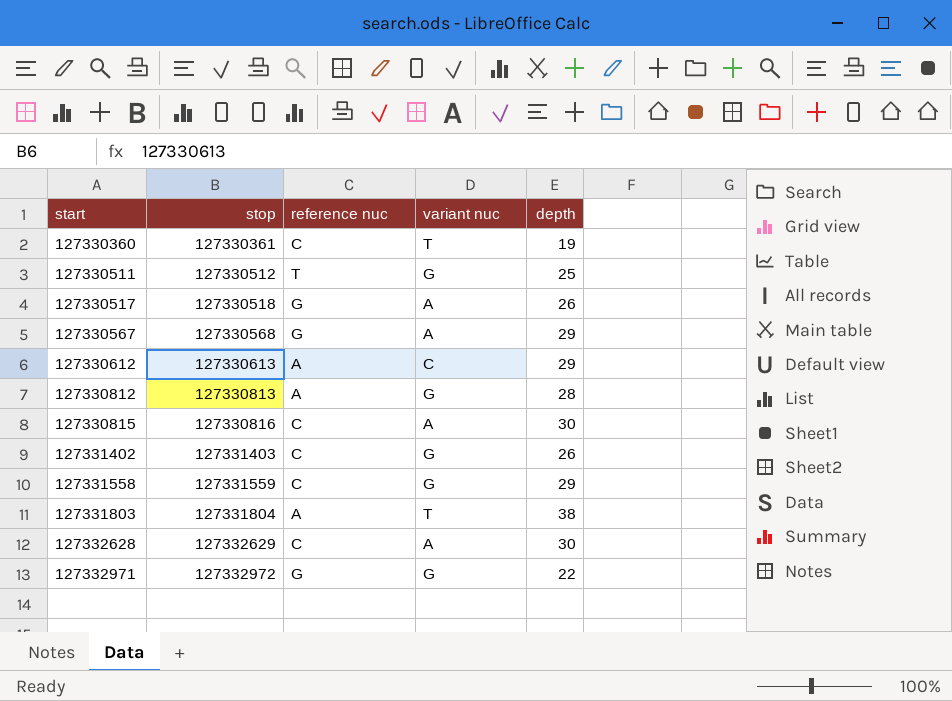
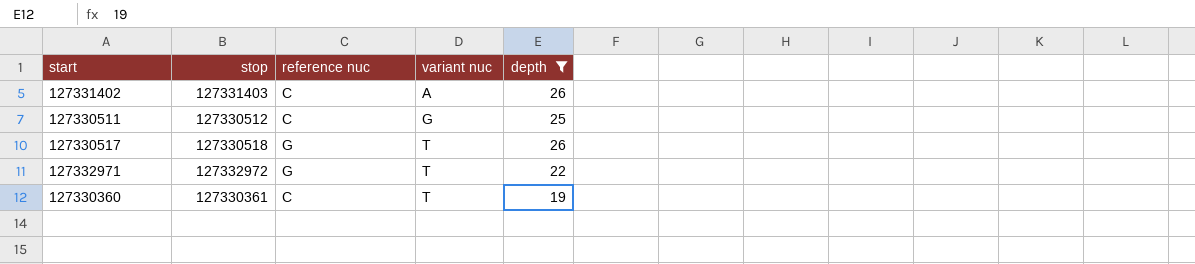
filter: none -> depth <= 26
row order: start ascending -> variant nuc ascending
127331402 | variant nuc: G -> A
127330511 | reference nuc: T -> C
127330517 | variant nuc: A -> T
127332971 | variant nuc: G -> T

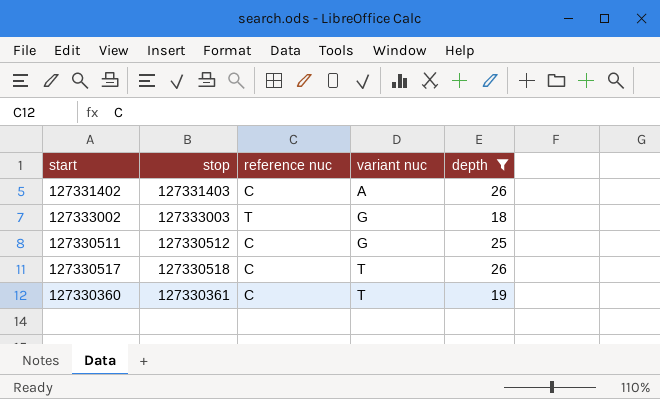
row 127332971: 127332972 | G | T | 22 -> none
row 127333002: none -> 127333003 | T | G | 18
127330517 | reference nuc: G -> C

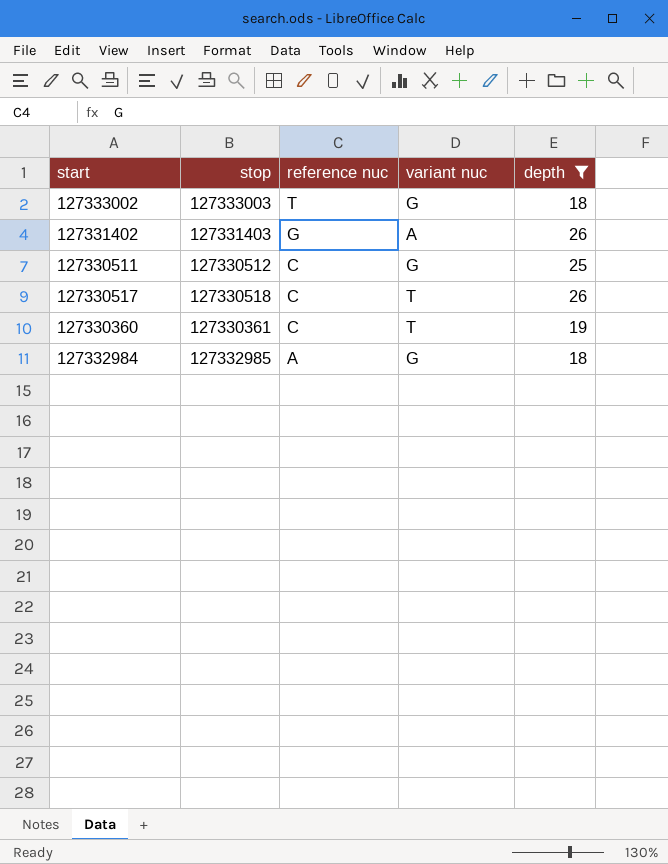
row order: variant nuc ascending -> reference nuc descending
127331402 | reference nuc: C -> G
row 127332984: none -> 127332985 | A | G | 18

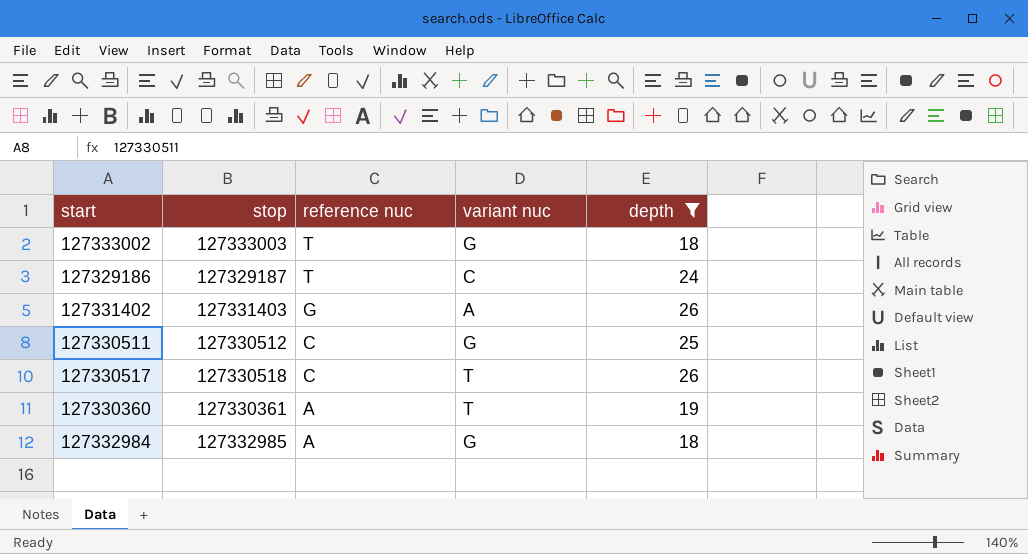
row 127329186: none -> 127329187 | T | C | 24
127330360 | reference nuc: C -> A

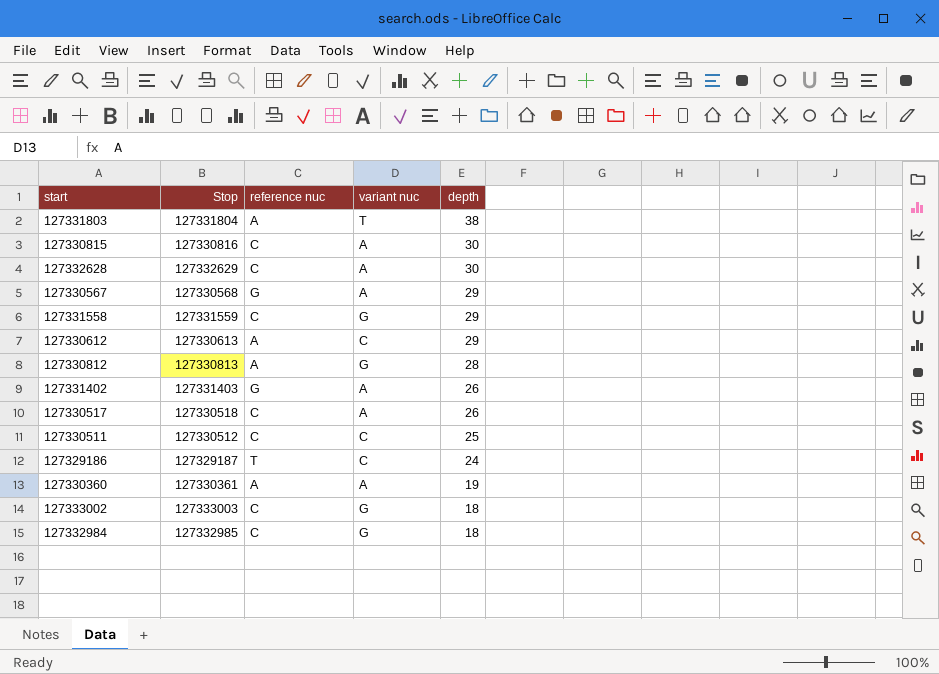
filter: depth <= 26 -> none
row order: reference nuc descending -> depth descending
column name: stop -> Stop
127330517 | variant nuc: T -> A
127330511 | variant nuc: G -> C
127330360 | variant nuc: T -> A
127333002 | reference nuc: T -> C
127332984 | reference nuc: A -> C

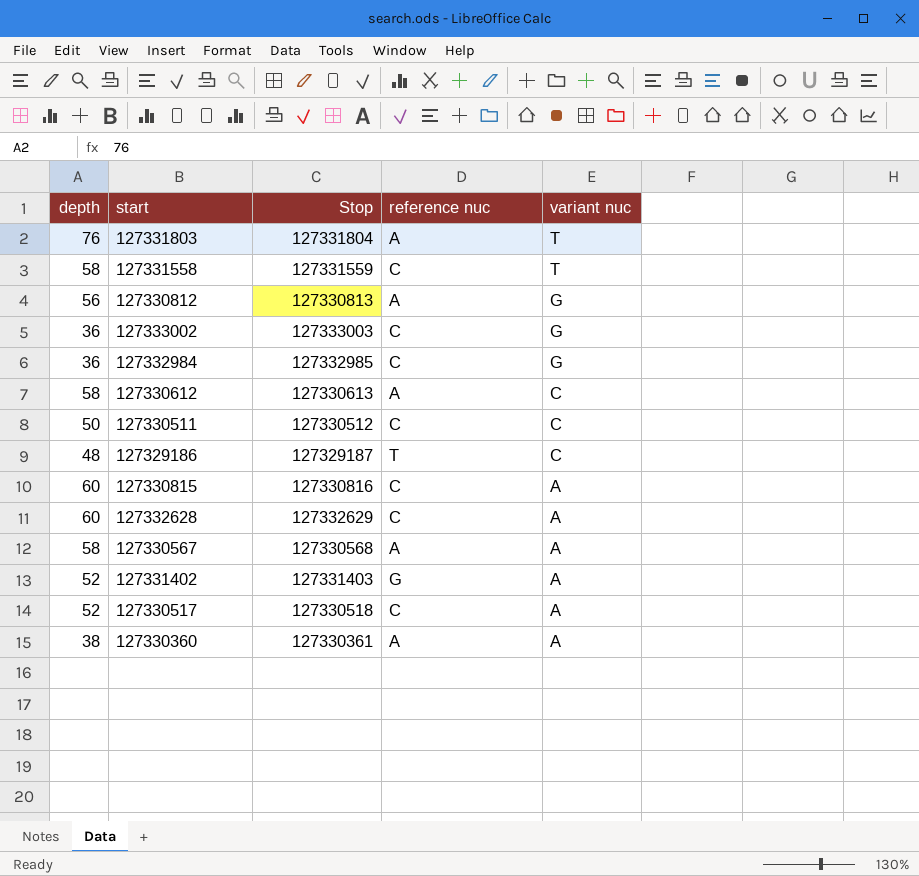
row order: depth descending -> variant nuc descending
column depth | position: 5 -> 1
127331803 | depth: 38 -> 76
127331558 | depth: 29 -> 58
127331558 | variant nuc: G -> T
127330812 | depth: 28 -> 56
127333002 | depth: 18 -> 36
127332984 | depth: 18 -> 36
127330612 | depth: 29 -> 58
127330511 | depth: 25 -> 50
127329186 | depth: 24 -> 48
127330815 | depth: 30 -> 60
127332628 | depth: 30 -> 60
127330567 | depth: 29 -> 58
127330567 | reference nuc: G -> A
127331402 | depth: 26 -> 52
127330517 | depth: 26 -> 52
127330360 | depth: 19 -> 38

